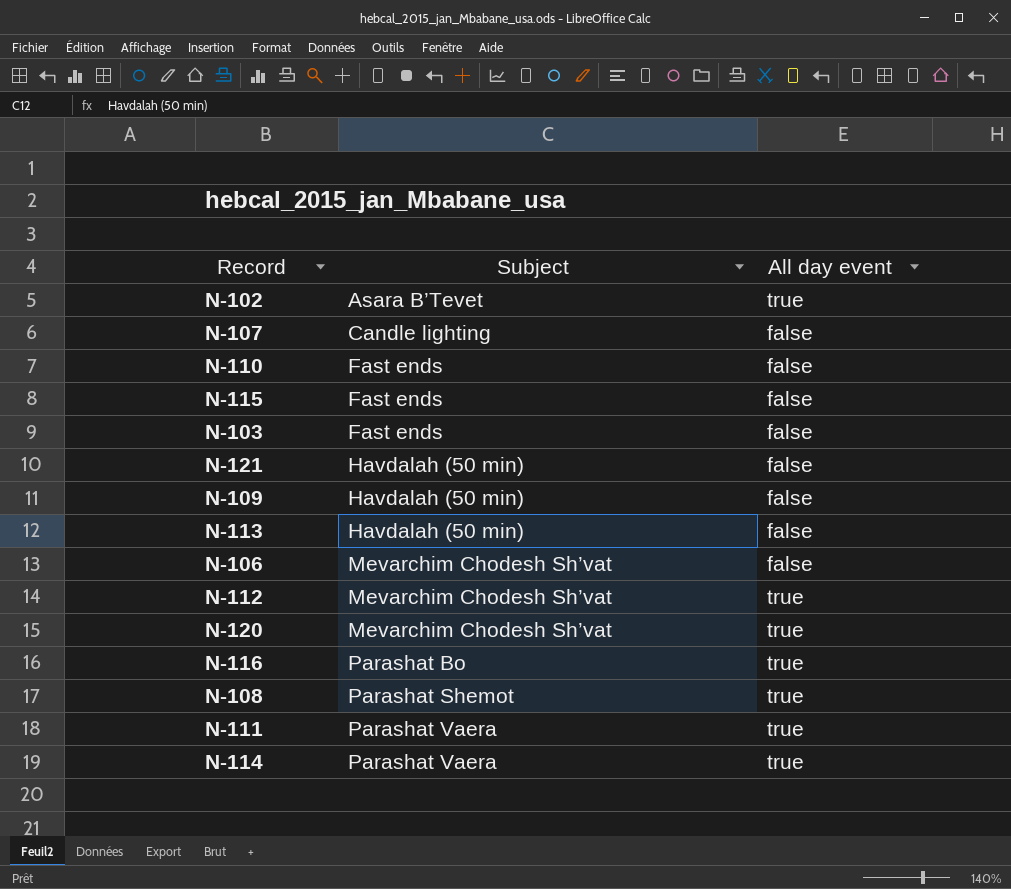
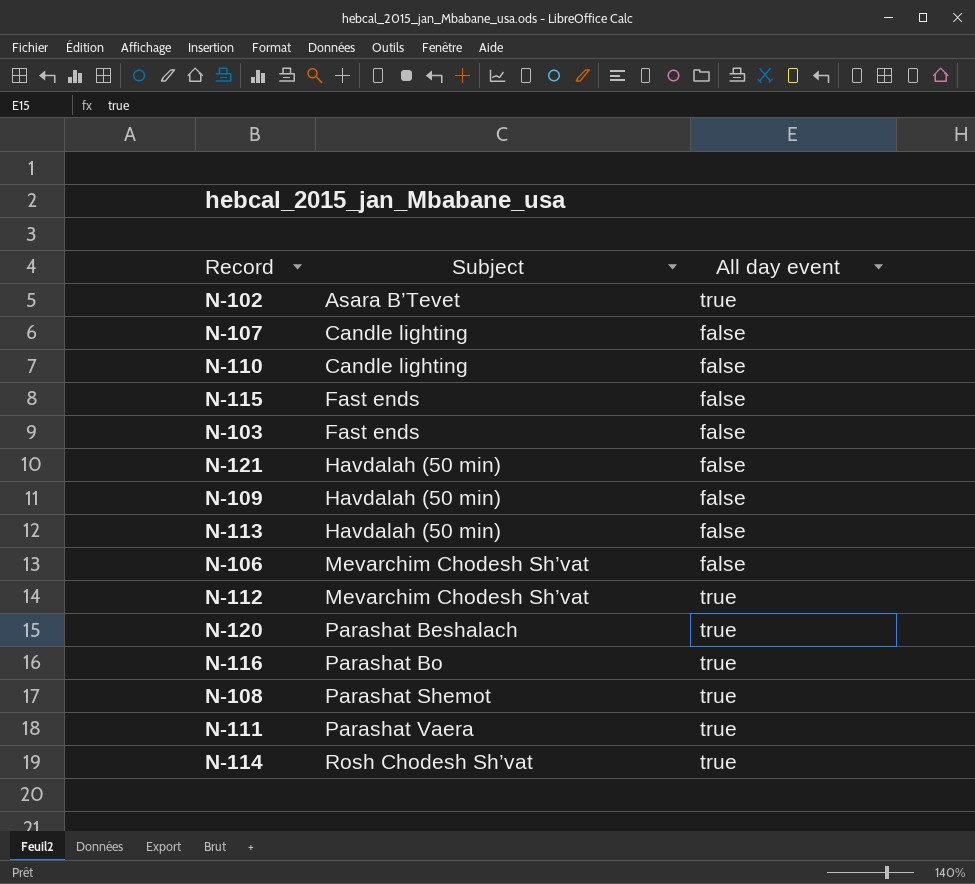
N-110 | Subject: Fast ends -> Candle lighting
N-120 | Subject: Mevarchim Chodesh Sh’vat -> Parashat Beshalach
N-114 | Subject: Parashat Vaera -> Rosh Chodesh Sh’vat

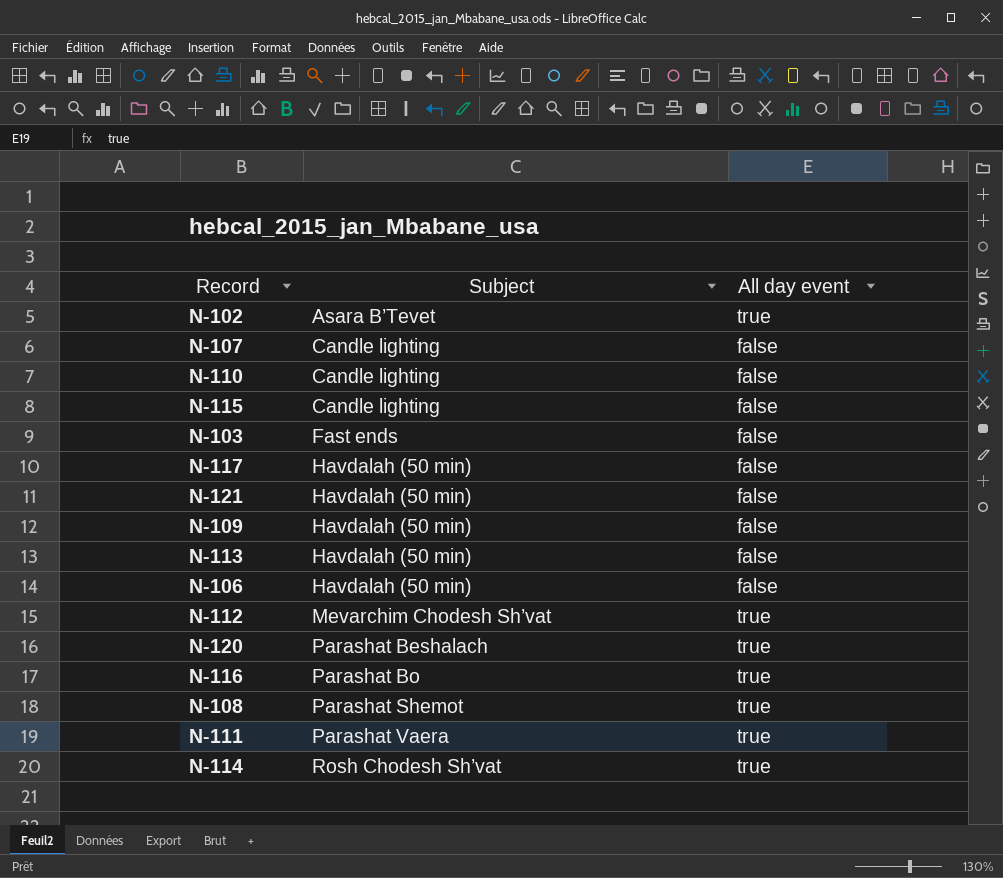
N-115 | Subject: Fast ends -> Candle lighting
row N-117: none -> Havdalah (50 min) | false
N-106 | Subject: Mevarchim Chodesh Sh’vat -> Havdalah (50 min)

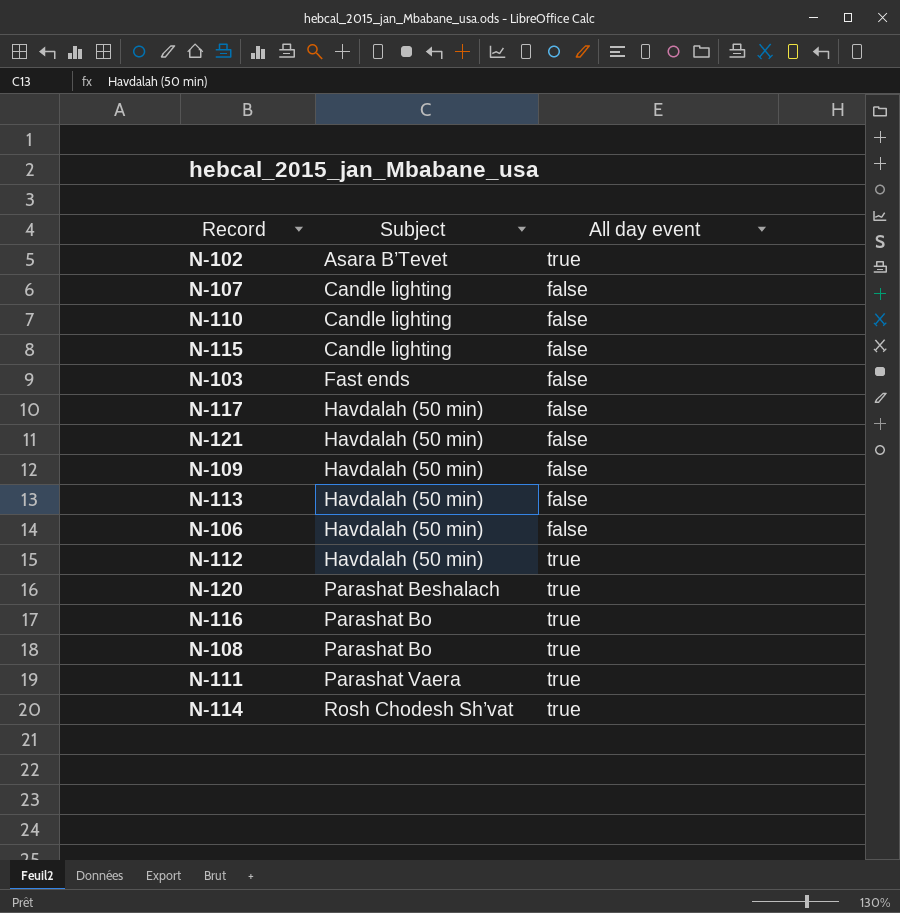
N-112 | Subject: Mevarchim Chodesh Sh’vat -> Havdalah (50 min)
N-108 | Subject: Parashat Shemot -> Parashat Bo

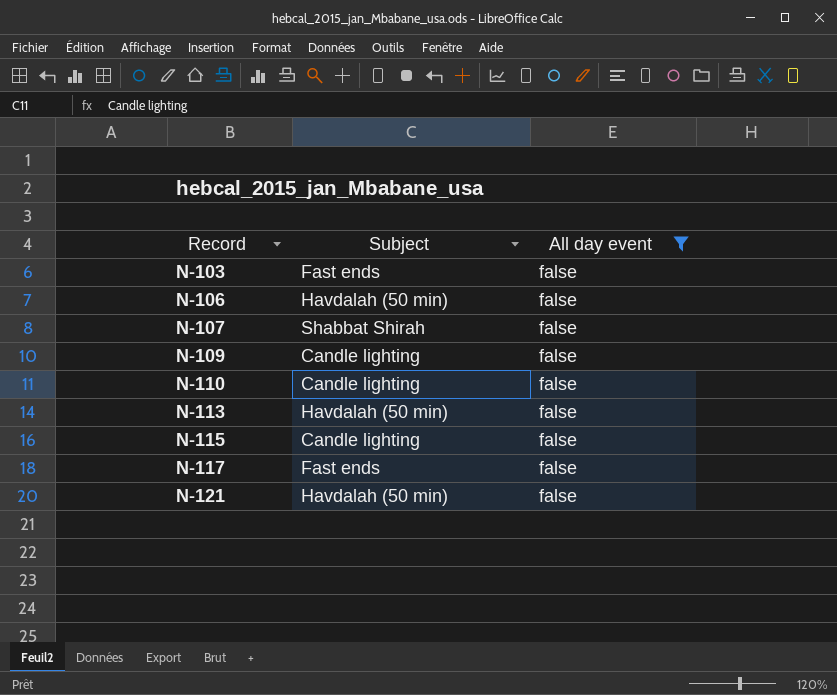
filter: none -> All day event = false
row order: Subject ascending -> Record ascending
N-107 | Subject: Candle lighting -> Shabbat Shirah
N-109 | Subject: Havdalah (50 min) -> Candle lighting
N-117 | Subject: Havdalah (50 min) -> Fast ends

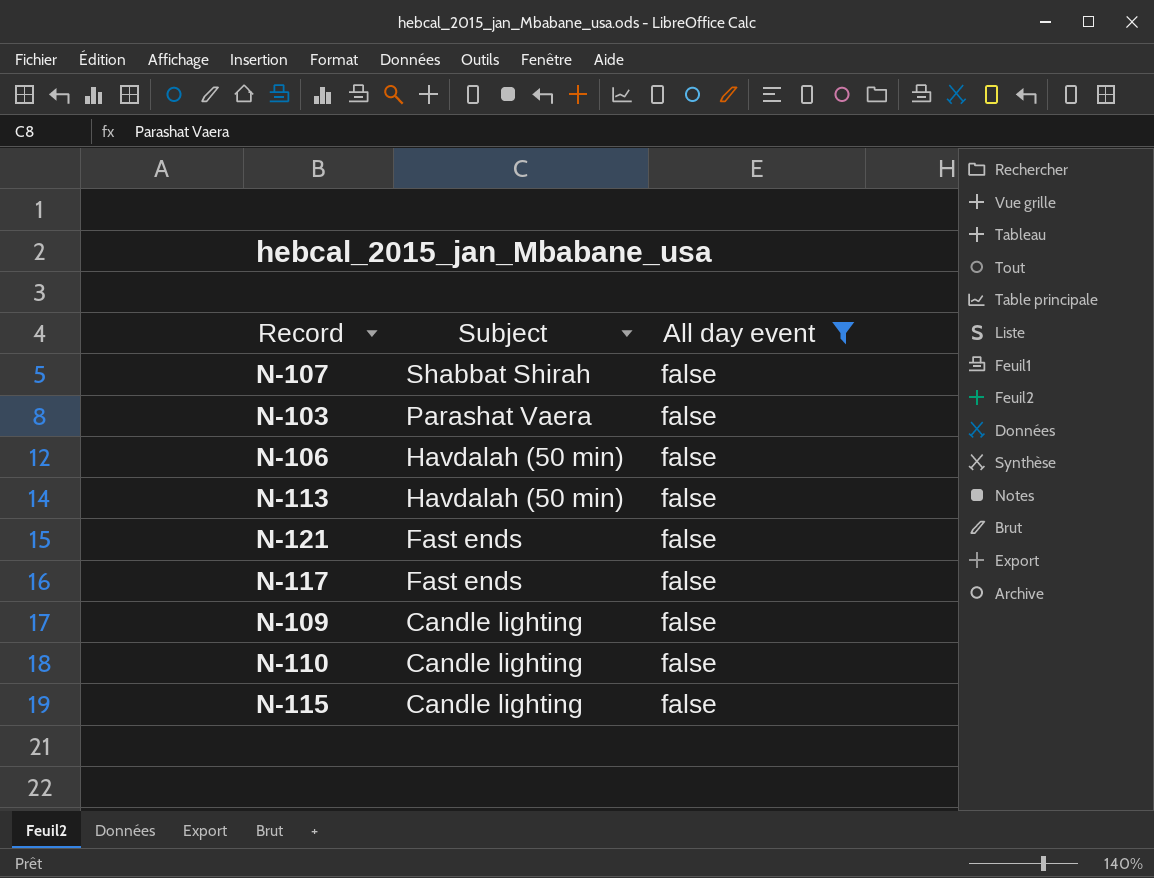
row order: Record ascending -> Subject descending
N-103 | Subject: Fast ends -> Parashat Vaera
N-121 | Subject: Havdalah (50 min) -> Fast ends

